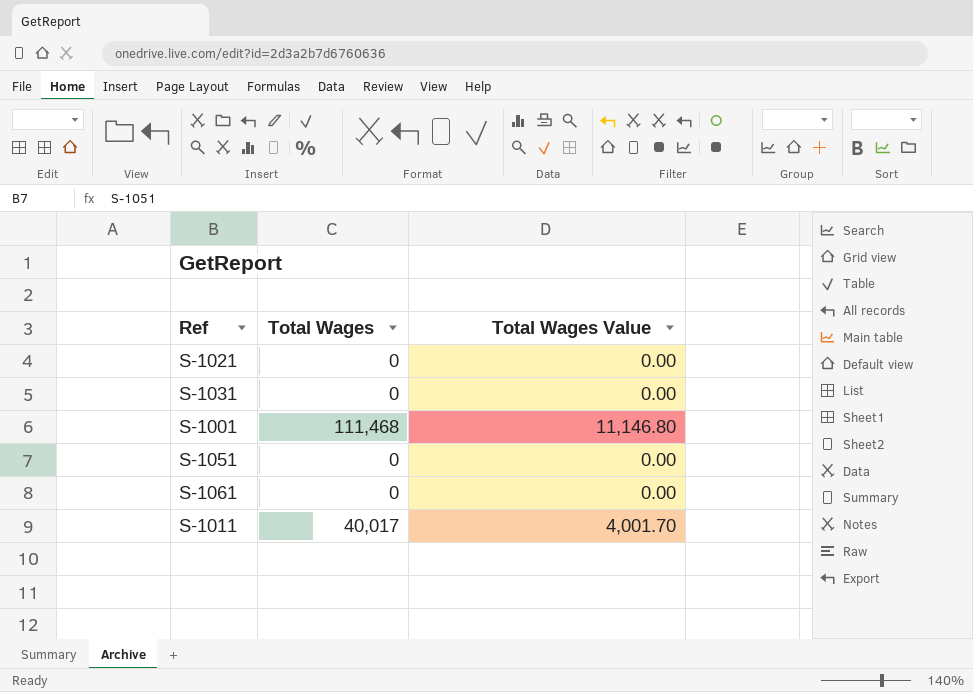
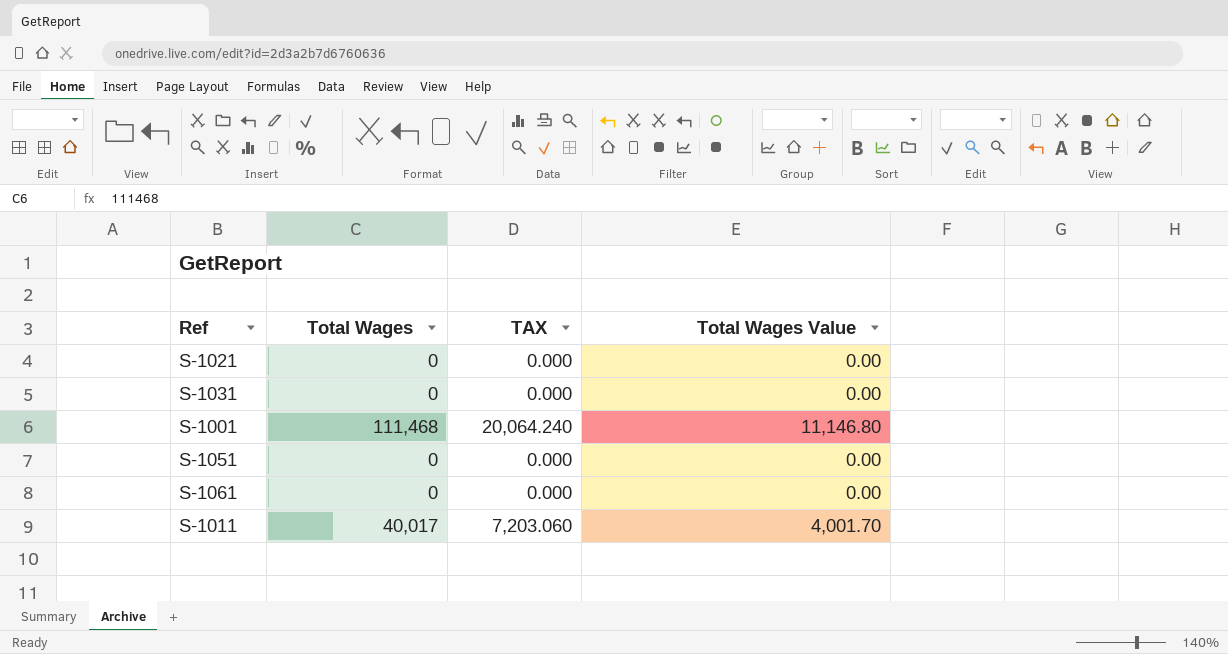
column TAX | formula: none -> [Total Wages] * 0.18

